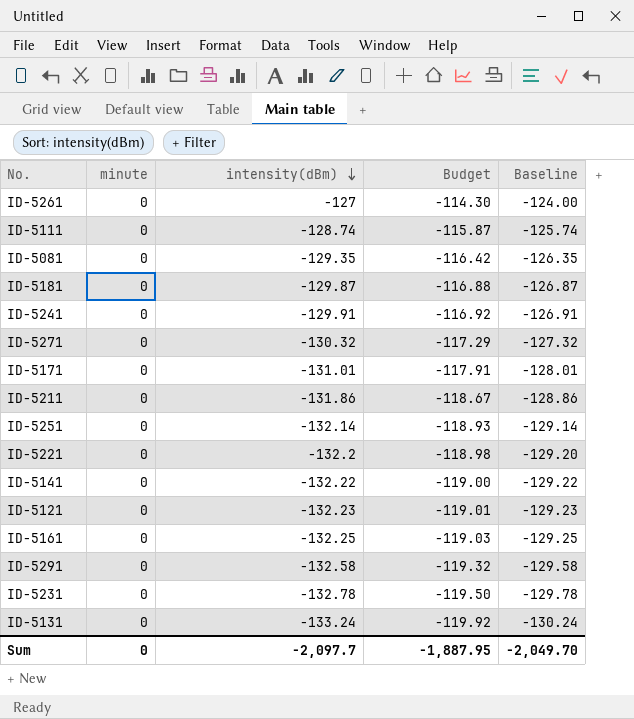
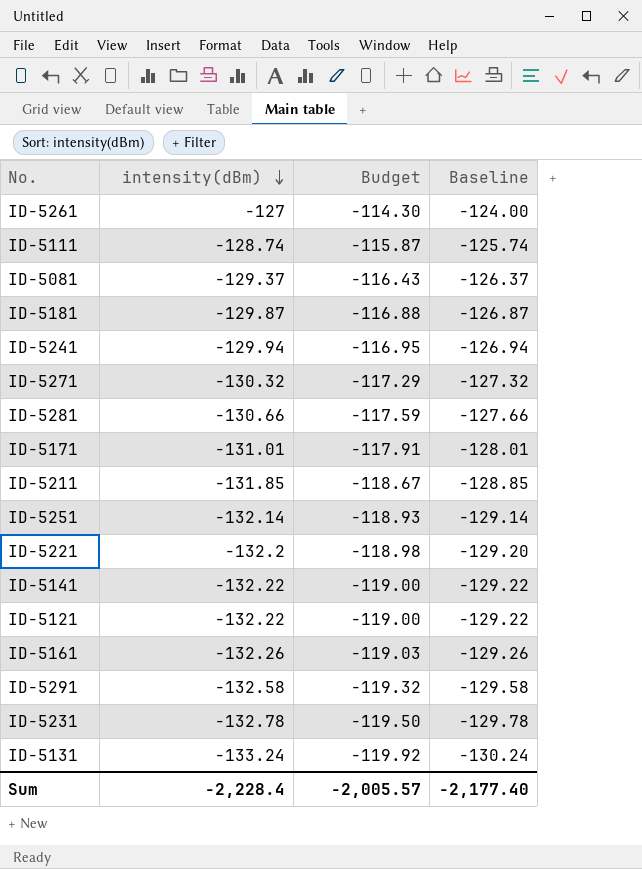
column minute | position: 2 -> none
ID-5081 | intensity(dBm): -129.35 -> -129.37
ID-5081 | Budget: -116.42 -> -116.43
ID-5081 | Baseline: -126.35 -> -126.37
ID-5241 | intensity(dBm): -129.91 -> -129.94
ID-5241 | Budget: -116.92 -> -116.95
ID-5241 | Baseline: -126.91 -> -126.94
row ID-5281: none -> -130.66 | -117.59 | -127.66
ID-5211 | intensity(dBm): -131.86 -> -131.85
ID-5211 | Baseline: -128.86 -> -128.85
ID-5121 | intensity(dBm): -132.23 -> -132.22
ID-5121 | Budget: -119.01 -> -119.00
ID-5121 | Baseline: -129.23 -> -129.22
ID-5161 | intensity(dBm): -132.25 -> -132.26
ID-5161 | Baseline: -129.25 -> -129.26
Sum | intensity(dBm): -2,097.7 -> -2,228.4
Sum | Budget: -1,887.95 -> -2,005.57
Sum | Baseline: -2,049.70 -> -2,177.40

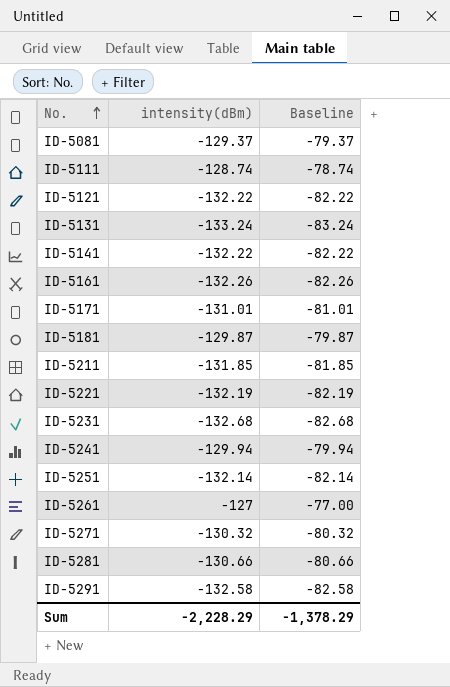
row order: intensity(dBm) descending -> No. ascending
column Budget | formula: [intensity(dBm)] * 0.9 -> none
column Baseline | formula: [intensity(dBm)] + 3 -> [intensity(dBm)] + 50
ID-5221 | intensity(dBm): -132.2 -> -132.19
ID-5231 | intensity(dBm): -132.78 -> -132.68
Sum | intensity(dBm): -2,228.4 -> -2,228.29
Sum | Baseline: -2,177.40 -> -1,378.29

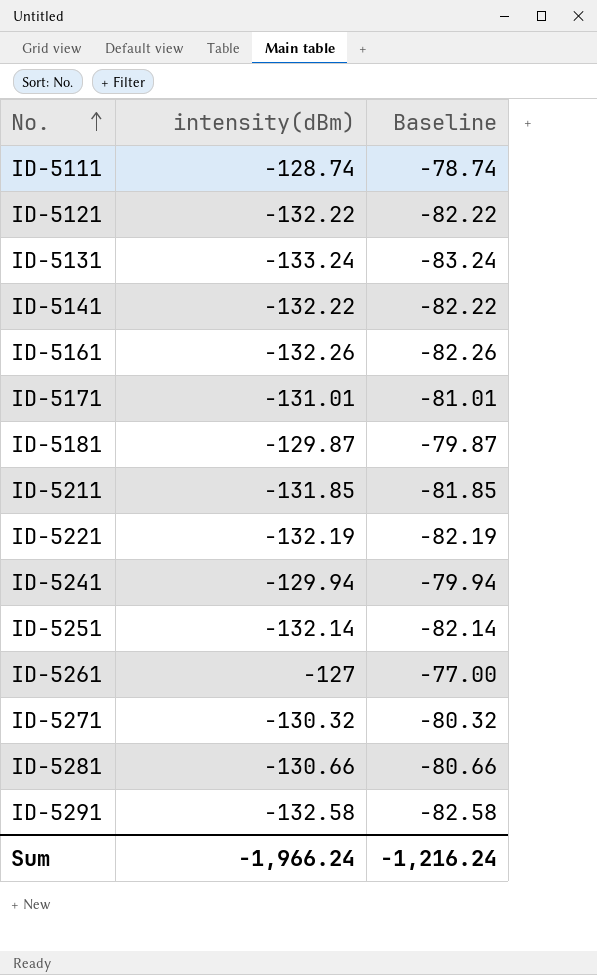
row ID-5081: -129.37 | -79.37 -> none
row ID-5231: -132.68 | -82.68 -> none
Sum | intensity(dBm): -2,228.29 -> -1,966.24
Sum | Baseline: -1,378.29 -> -1,216.24

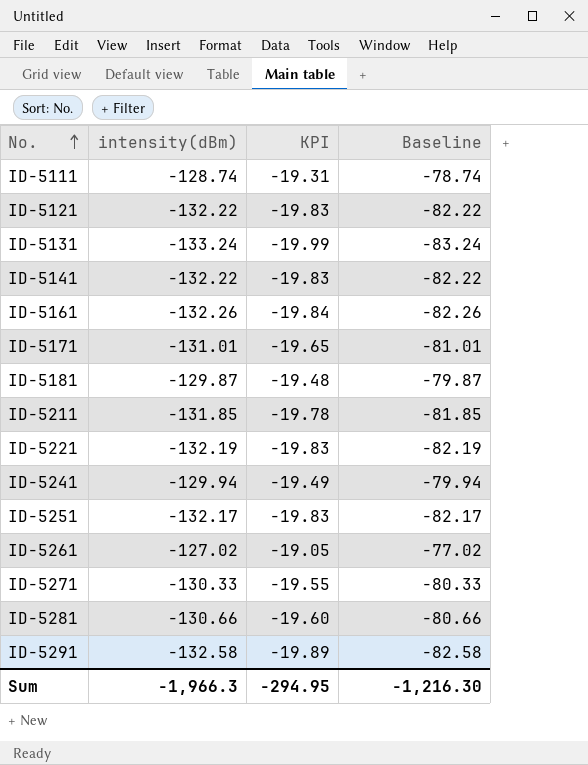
column KPI | formula: none -> [intensity(dBm)] * 0.15
ID-5251 | intensity(dBm): -132.14 -> -132.17
ID-5251 | Baseline: -82.14 -> -82.17
ID-5261 | intensity(dBm): -127 -> -127.02
ID-5261 | Baseline: -77.00 -> -77.02
ID-5271 | intensity(dBm): -130.32 -> -130.33
ID-5271 | Baseline: -80.32 -> -80.33
Sum | intensity(dBm): -1,966.24 -> -1,966.3
Sum | Baseline: -1,216.24 -> -1,216.30

